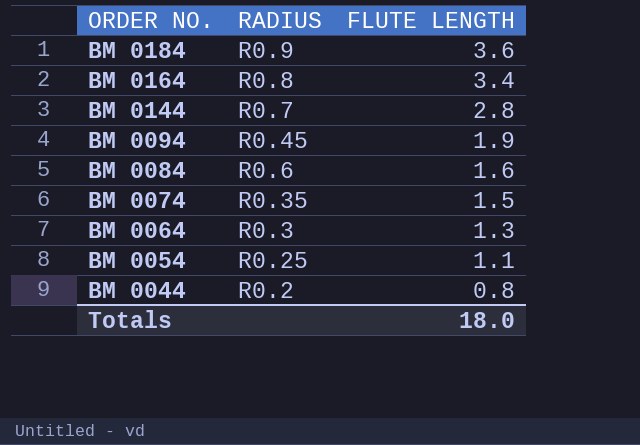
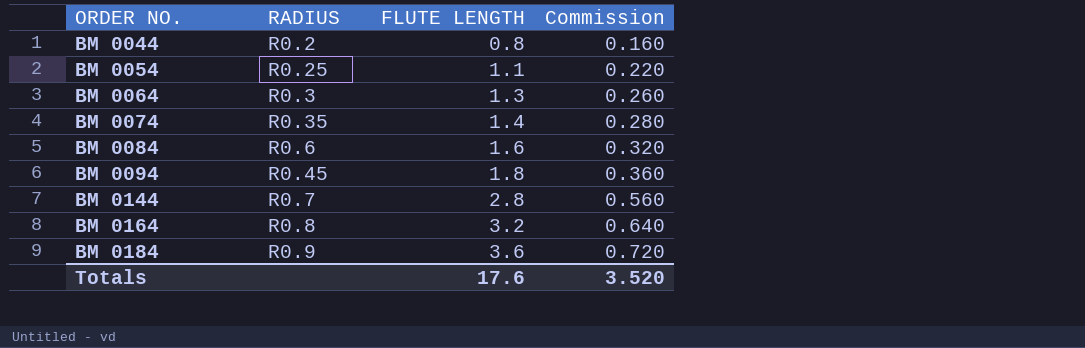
row order: ORDER NO. descending -> ORDER NO. ascending
column Commission | formula: none -> [FLUTE LENGTH] * 0.2
BM 0074 | FLUTE LENGTH: 1.5 -> 1.4
BM 0094 | FLUTE LENGTH: 1.9 -> 1.8
BM 0164 | FLUTE LENGTH: 3.4 -> 3.2
Totals | FLUTE LENGTH: 18.0 -> 17.6

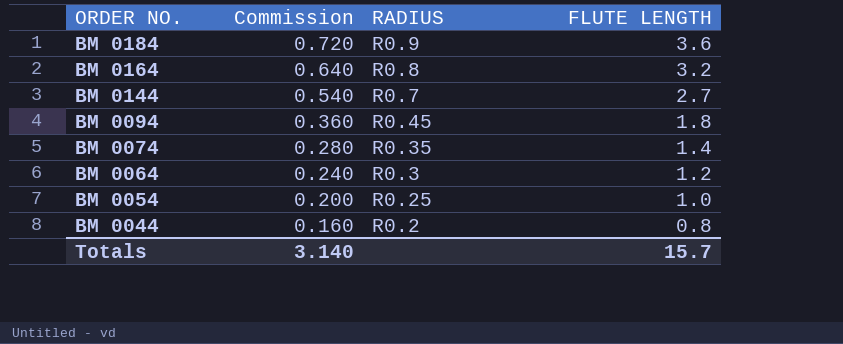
row order: ORDER NO. ascending -> ORDER NO. descending
column Commission | position: 4 -> 2
row BM 0084: R0.6 | 1.6 | 0.320 -> none
BM 0144 | Commission: 0.560 -> 0.540
BM 0144 | FLUTE LENGTH: 2.8 -> 2.7
BM 0064 | Commission: 0.260 -> 0.240
BM 0064 | FLUTE LENGTH: 1.3 -> 1.2
BM 0054 | Commission: 0.220 -> 0.200
BM 0054 | FLUTE LENGTH: 1.1 -> 1.0
Totals | Commission: 3.520 -> 3.140
Totals | FLUTE LENGTH: 17.6 -> 15.7

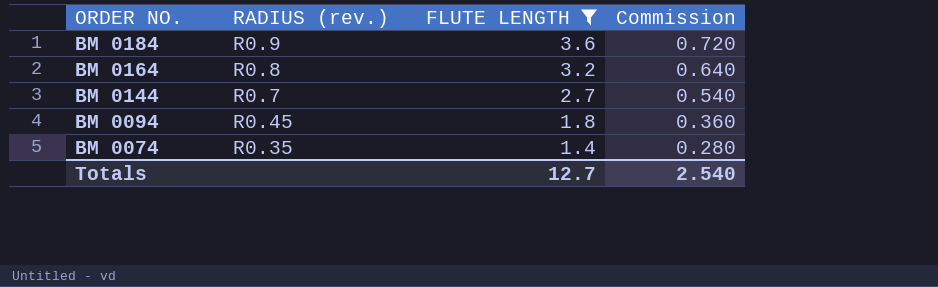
filter: none -> FLUTE LENGTH >= 1.4
column name: RADIUS -> RADIUS (rev.)
column Commission | position: 2 -> 4
Totals | FLUTE LENGTH: 15.7 -> 12.7
Totals | Commission: 3.140 -> 2.540

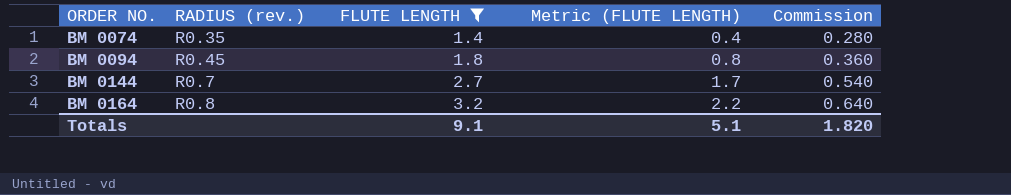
row order: ORDER NO. descending -> ORDER NO. ascending
column Metric (FLUTE LENGTH) | formula: none -> [FLUTE LENGTH] - 1
row BM 0184: R0.9 | 3.6 | 0.720 -> none
Totals | FLUTE LENGTH: 12.7 -> 9.1
Totals | Commission: 2.540 -> 1.820

